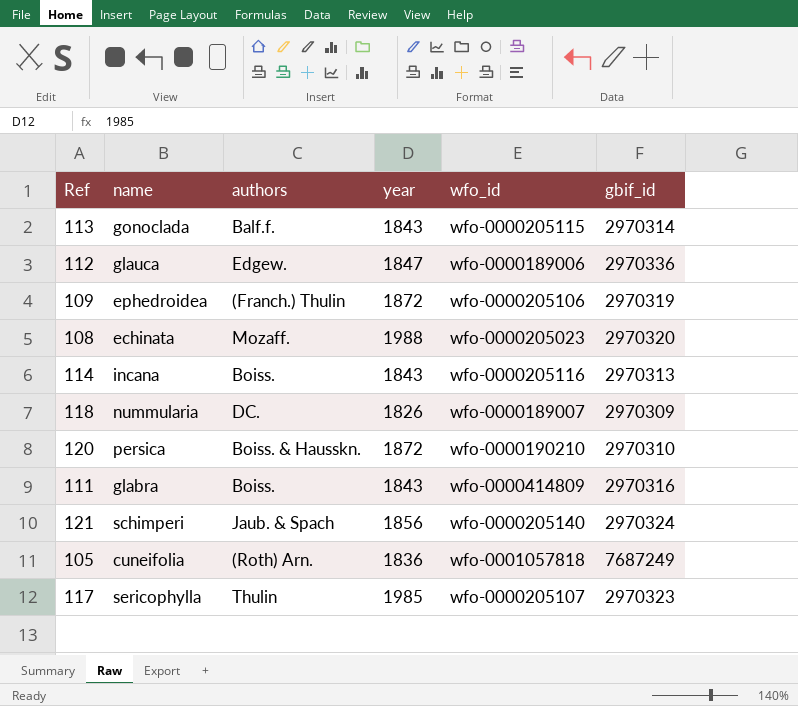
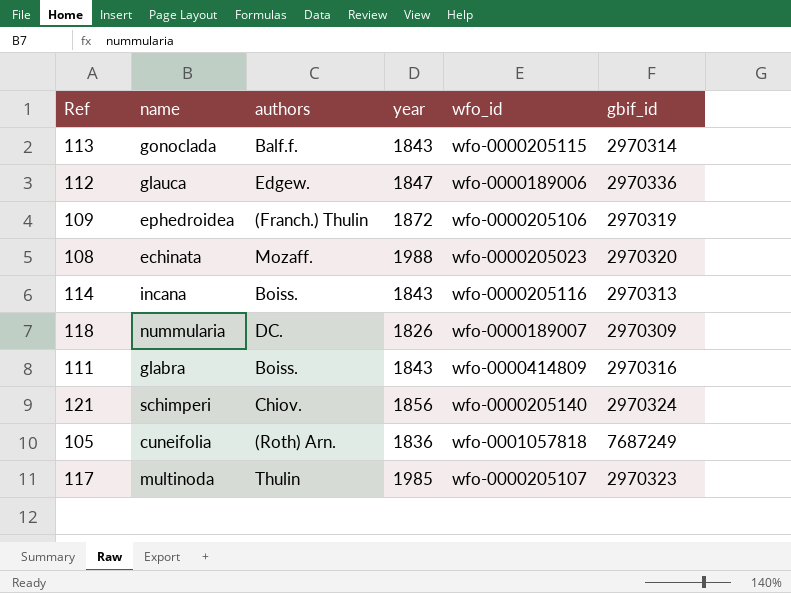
row 120: persica | Boiss. & Hausskn. | 1872 | wfo-0000190210 | 2970310 -> none
121 | authors: Jaub. & Spach -> Chiov.
117 | name: sericophylla -> multinoda

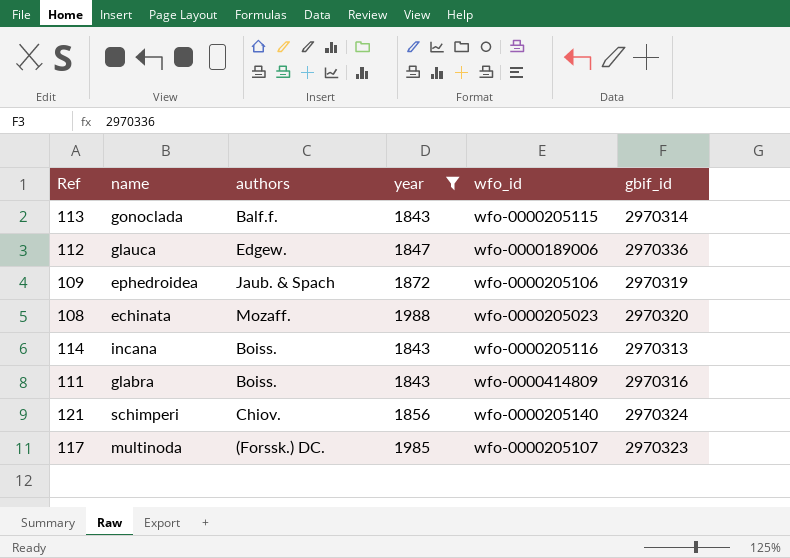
filter: none -> year >= 1843
109 | authors: (Franch.) Thulin -> Jaub. & Spach
117 | authors: Thulin -> (Forssk.) DC.

